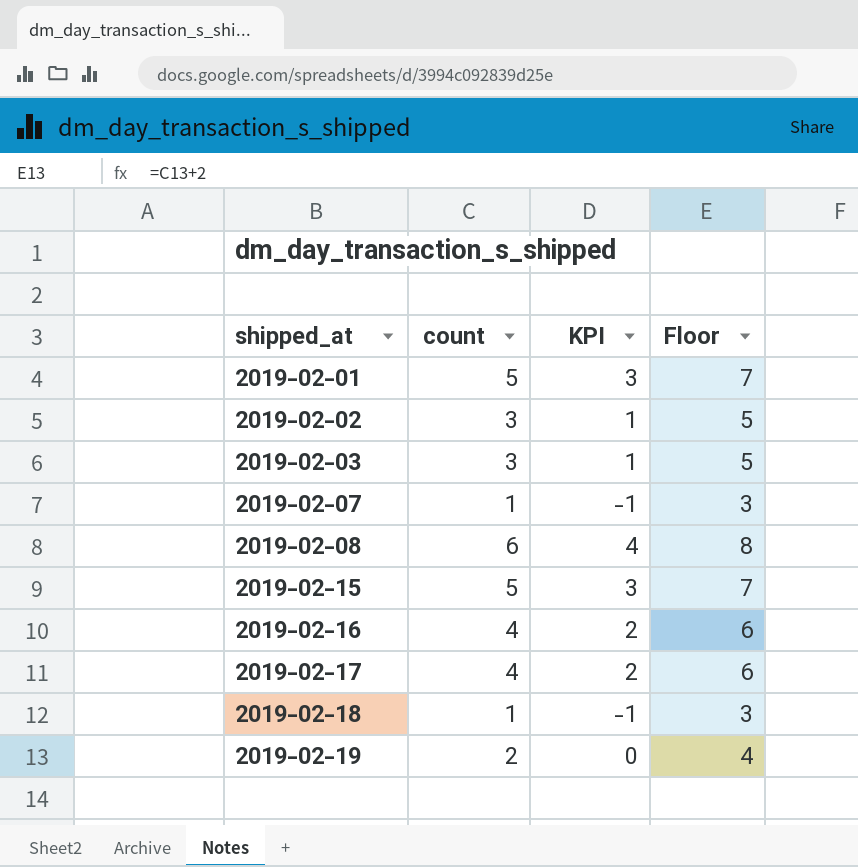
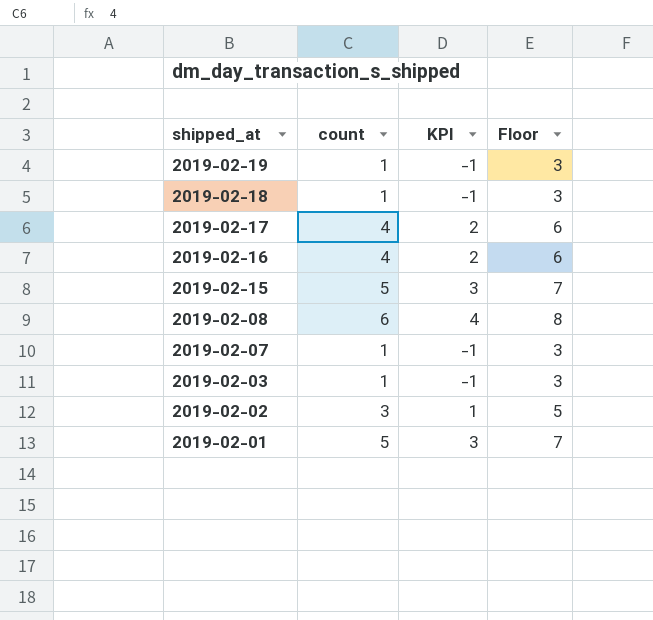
row order: shipped_at ascending -> shipped_at descending
2019-02-19 | count: 2 -> 1
2019-02-19 | KPI: 0 -> -1
2019-02-19 | Floor: 4 -> 3
2019-02-03 | count: 3 -> 1
2019-02-03 | KPI: 1 -> -1
2019-02-03 | Floor: 5 -> 3

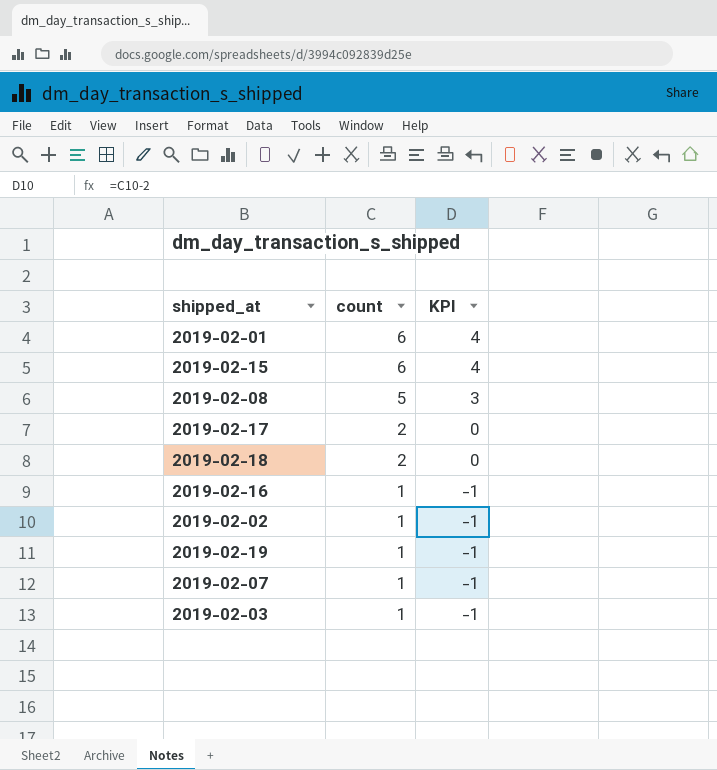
row order: shipped_at descending -> count descending
column Floor | formula: [count] + 2 -> none
2019-02-01 | count: 5 -> 6
2019-02-01 | KPI: 3 -> 4
2019-02-15 | count: 5 -> 6
2019-02-15 | KPI: 3 -> 4
2019-02-08 | count: 6 -> 5
2019-02-08 | KPI: 4 -> 3
2019-02-17 | count: 4 -> 2
2019-02-17 | KPI: 2 -> 0
2019-02-18 | count: 1 -> 2
2019-02-18 | KPI: -1 -> 0
2019-02-16 | count: 4 -> 1
2019-02-16 | KPI: 2 -> -1
2019-02-02 | count: 3 -> 1
2019-02-02 | KPI: 1 -> -1

